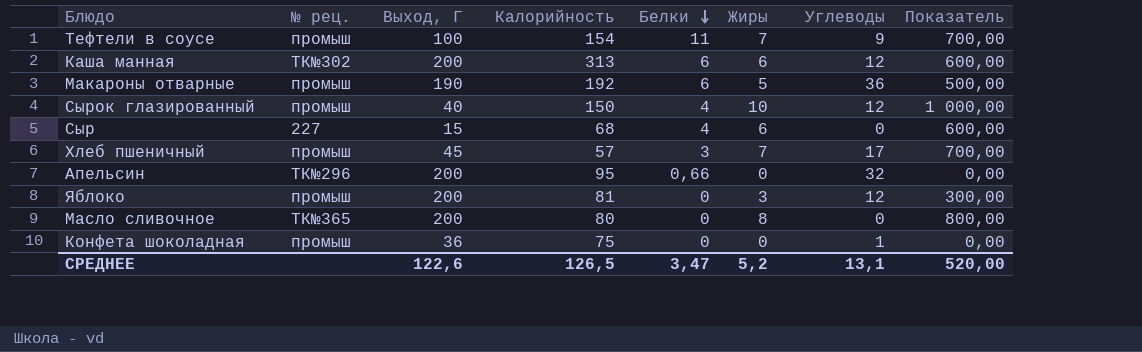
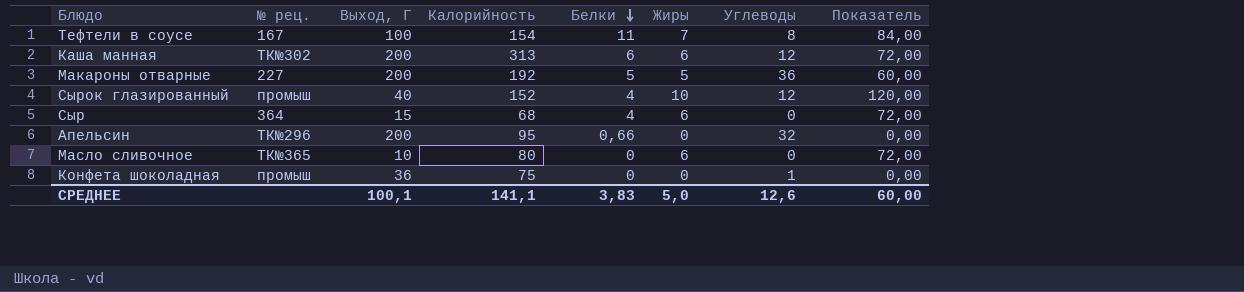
column Показатель | formula: [Жиры] * 100 -> [Жиры] * 12
row Хлеб пшеничный: промыш | 45 | 57 | 3 | 7 | 17 | 700,00 -> none
row Яблоко: промыш | 200 | 81 | 0 | 3 | 12 | 300,00 -> none
Тефтели в соусе | № рец.: промыш -> 167
Тефтели в соусе | Углеводы: 9 -> 8
Макароны отварные | № рец.: промыш -> 227
Макароны отварные | Выход, Г: 190 -> 200
Макароны отварные | Белки: 6 -> 5
Сырок глазированный | Калорийность: 150 -> 152
Сыр | № рец.: 227 -> 364
Масло сливочное | Выход, Г: 200 -> 10
Масло сливочное | Жиры: 8 -> 6
СРЕДНЕЕ | Выход, Г: 122,6 -> 100,1
СРЕДНЕЕ | Калорийность: 126,5 -> 141,1
СРЕДНЕЕ | Белки: 3,47 -> 3,83
СРЕДНЕЕ | Жиры: 5,2 -> 5,0
СРЕДНЕЕ | Углеводы: 13,1 -> 12,6
СРЕДНЕЕ | Показатель: 520,00 -> 60,00

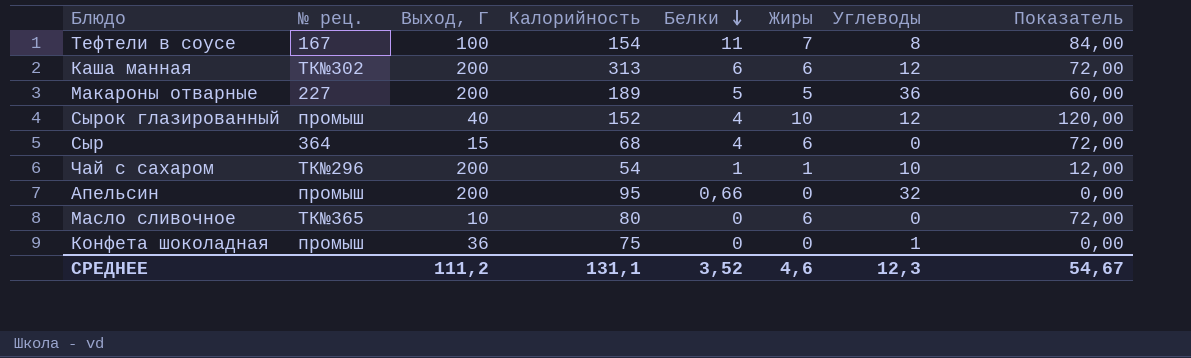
Макароны отварные | Калорийность: 192 -> 189
row Чай с сахаром: none -> ТК№296 | 200 | 54 | 1 | 1 | 10 | 12,00
Апельсин | № рец.: ТК№296 -> промыш
СРЕДНЕЕ | Выход, Г: 100,1 -> 111,2
СРЕДНЕЕ | Калорийность: 141,1 -> 131,1
СРЕДНЕЕ | Белки: 3,83 -> 3,52
СРЕДНЕЕ | Жиры: 5,0 -> 4,6
СРЕДНЕЕ | Углеводы: 12,6 -> 12,3
СРЕДНЕЕ | Показатель: 60,00 -> 54,67

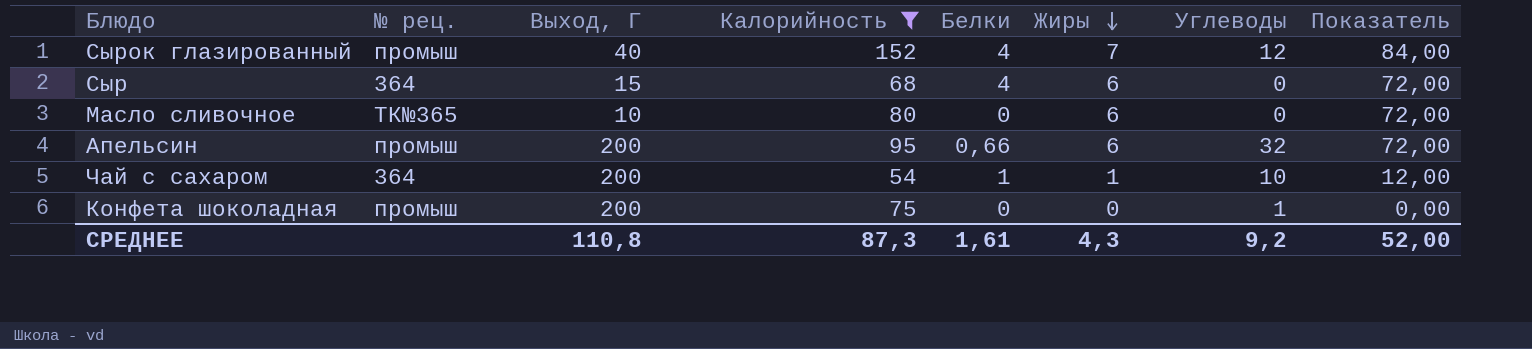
filter: none -> Калорийность <= 152
row order: Белки descending -> Жиры descending
Сырок глазированный | Жиры: 10 -> 7
Сырок глазированный | Показатель: 120,00 -> 84,00
Апельсин | Жиры: 0 -> 6
Апельсин | Показатель: 0,00 -> 72,00
Чай с сахаром | № рец.: ТК№296 -> 364
Конфета шоколадная | Выход, Г: 36 -> 200
СРЕДНЕЕ | Выход, Г: 111,2 -> 110,8
СРЕДНЕЕ | Калорийность: 131,1 -> 87,3
СРЕДНЕЕ | Белки: 3,52 -> 1,61
СРЕДНЕЕ | Жиры: 4,6 -> 4,3
СРЕДНЕЕ | Углеводы: 12,3 -> 9,2
СРЕДНЕЕ | Показатель: 54,67 -> 52,00

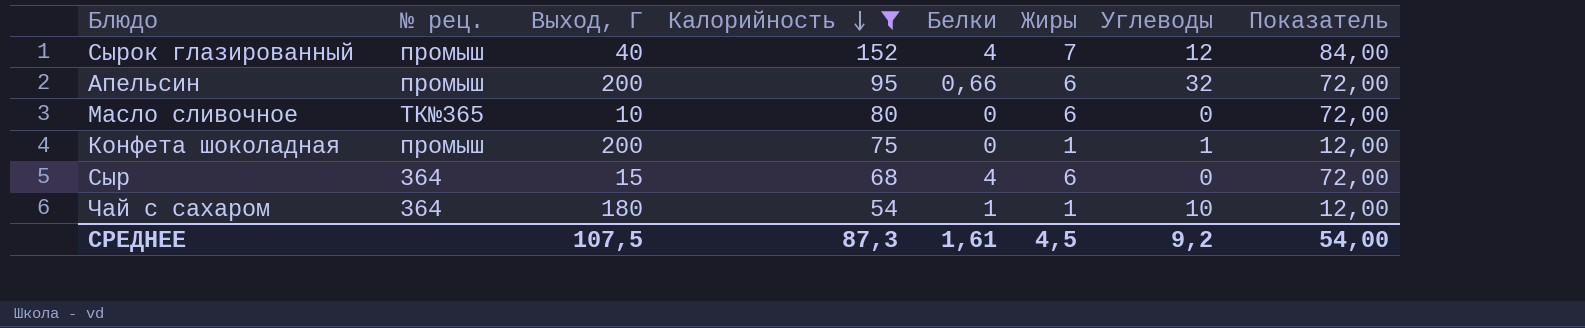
row order: Жиры descending -> Калорийность descending
Конфета шоколадная | Жиры: 0 -> 1
Конфета шоколадная | Показатель: 0,00 -> 12,00
Чай с сахаром | Выход, Г: 200 -> 180
СРЕДНЕЕ | Выход, Г: 110,8 -> 107,5
СРЕДНЕЕ | Жиры: 4,3 -> 4,5
СРЕДНЕЕ | Показатель: 52,00 -> 54,00

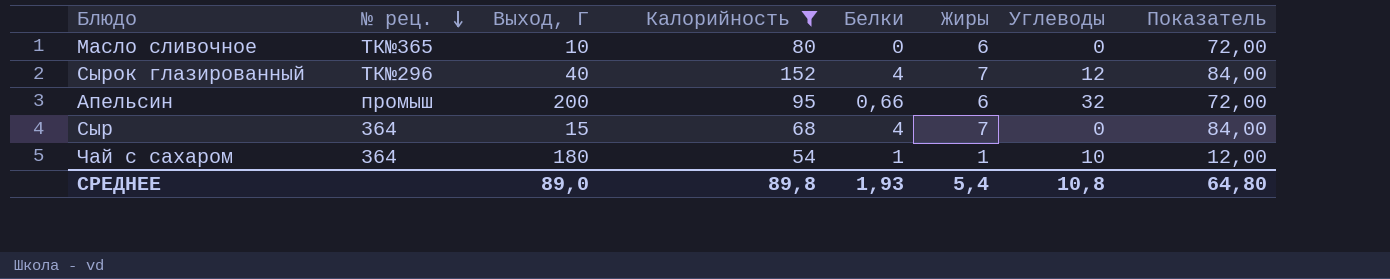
row order: Калорийность descending -> № рец. descending
row Конфета шоколадная: промыш | 200 | 75 | 0 | 1 | 1 | 12,00 -> none
Сырок глазированный | № рец.: промыш -> ТК№296
Сыр | Жиры: 6 -> 7
Сыр | Показатель: 72,00 -> 84,00
СРЕДНЕЕ | Выход, Г: 107,5 -> 89,0
СРЕДНЕЕ | Калорийность: 87,3 -> 89,8
СРЕДНЕЕ | Белки: 1,61 -> 1,93
СРЕДНЕЕ | Жиры: 4,5 -> 5,4
СРЕДНЕЕ | Углеводы: 9,2 -> 10,8
СРЕДНЕЕ | Показатель: 54,00 -> 64,80

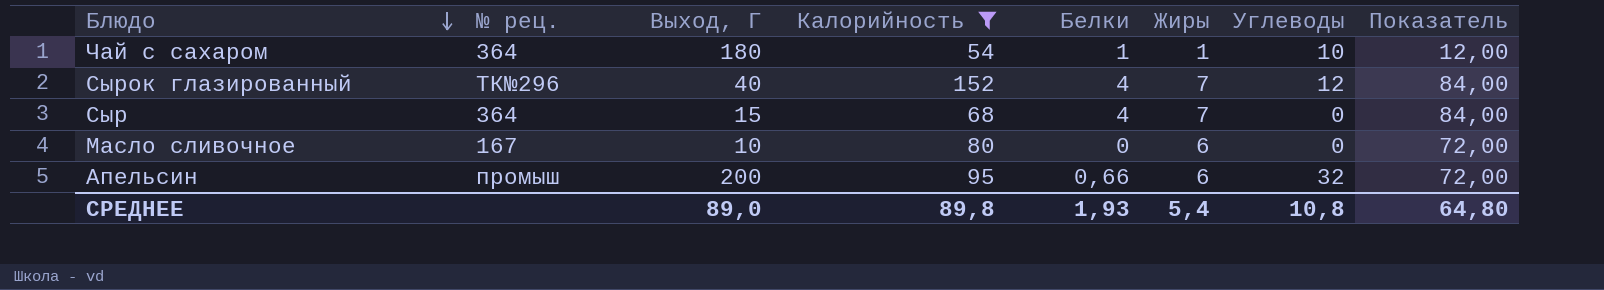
row order: № рец. descending -> Блюдо descending
Масло сливочное | № рец.: ТК№365 -> 167

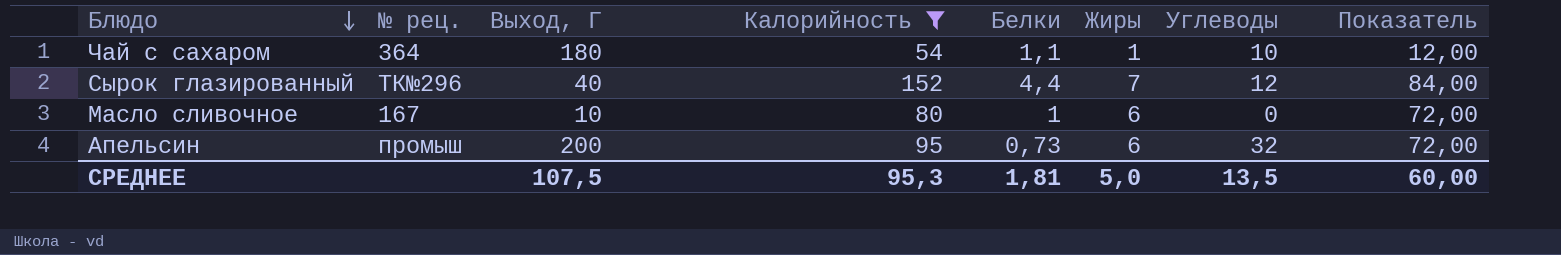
row Сыр: 364 | 15 | 68 | 4 | 7 | 0 | 84,00 -> none
Чай с сахаром | Белки: 1 -> 1,1
Сырок глазированный | Белки: 4 -> 4,4
Масло сливочное | Белки: 0 -> 1
Апельсин | Белки: 0,66 -> 0,73
СРЕДНЕЕ | Выход, Г: 89,0 -> 107,5
СРЕДНЕЕ | Калорийность: 89,8 -> 95,3
СРЕДНЕЕ | Белки: 1,93 -> 1,81
СРЕДНЕЕ | Жиры: 5,4 -> 5,0
СРЕДНЕЕ | Углеводы: 10,8 -> 13,5
СРЕДНЕЕ | Показатель: 64,80 -> 60,00

